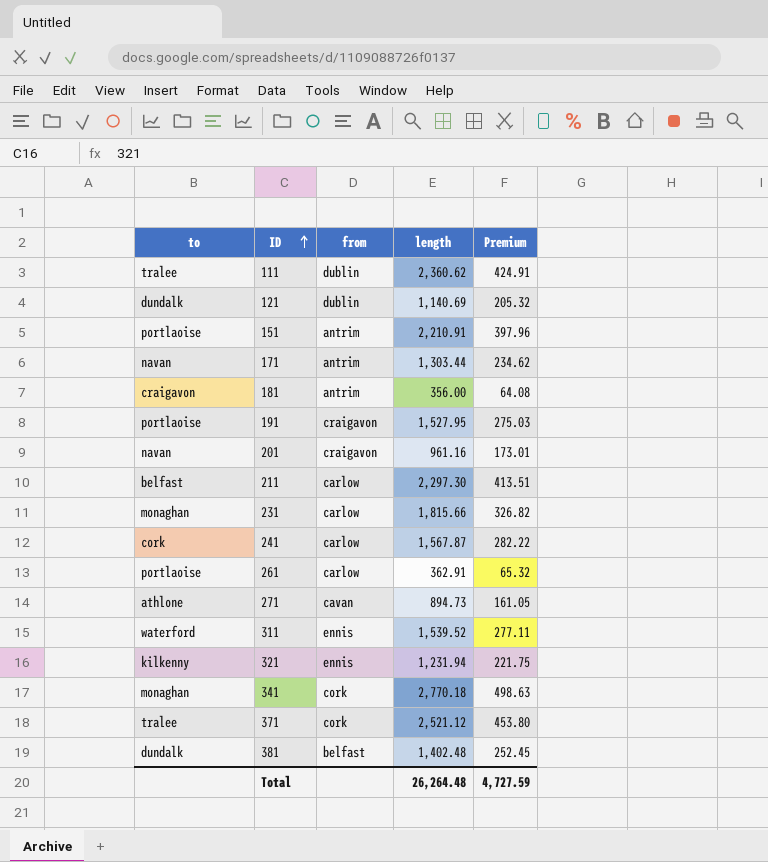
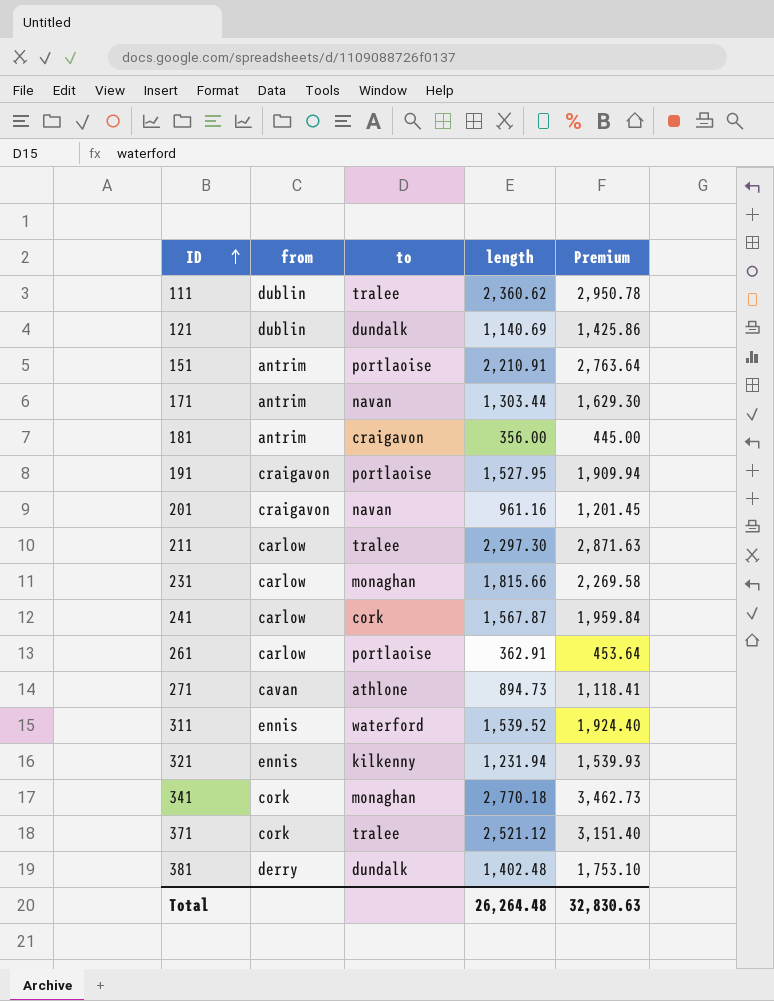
column to | position: 1 -> 3
column Premium | formula: [length] * 0.18 -> [length] * 1.25
211 | to: belfast -> tralee
381 | from: belfast -> derry
Total | Premium: 4,727.59 -> 32,830.63

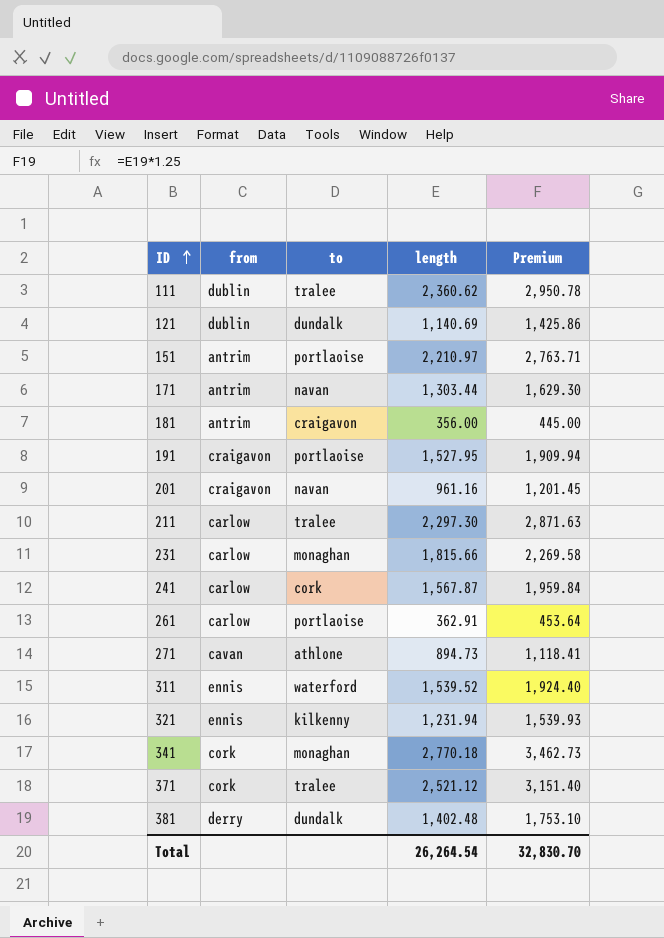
151 | length: 2,210.91 -> 2,210.97
151 | Premium: 2,763.64 -> 2,763.71
Total | length: 26,264.48 -> 26,264.54
Total | Premium: 32,830.63 -> 32,830.70

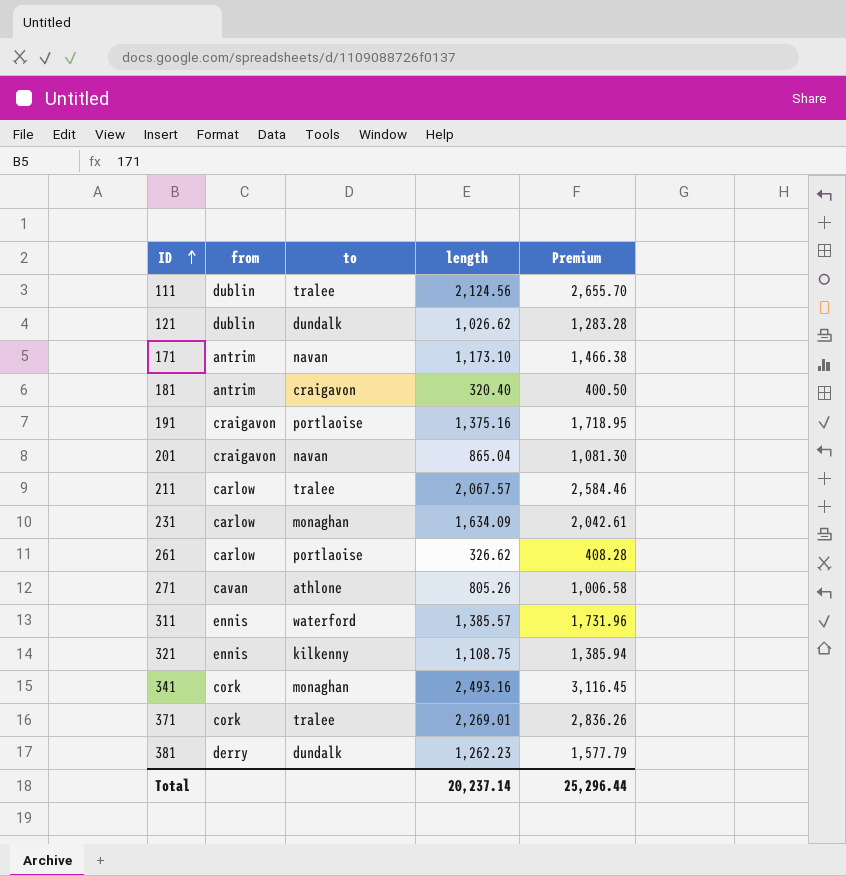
row 151: antrim | portlaoise | 2,210.97 | 2,763.71 -> none
row 241: carlow | cork | 1,567.87 | 1,959.84 -> none
111 | length: 2,360.62 -> 2,124.56
111 | Premium: 2,950.78 -> 2,655.70
121 | length: 1,140.69 -> 1,026.62
121 | Premium: 1,425.86 -> 1,283.28
171 | length: 1,303.44 -> 1,173.10
171 | Premium: 1,629.30 -> 1,466.38
181 | length: 356.00 -> 320.40
181 | Premium: 445.00 -> 400.50
191 | length: 1,527.95 -> 1,375.16
191 | Premium: 1,909.94 -> 1,718.95
201 | length: 961.16 -> 865.04
201 | Premium: 1,201.45 -> 1,081.30
211 | length: 2,297.30 -> 2,067.57
211 | Premium: 2,871.63 -> 2,584.46
231 | length: 1,815.66 -> 1,634.09
231 | Premium: 2,269.58 -> 2,042.61
261 | length: 362.91 -> 326.62
261 | Premium: 453.64 -> 408.28
271 | length: 894.73 -> 805.26
271 | Premium: 1,118.41 -> 1,006.58
311 | length: 1,539.52 -> 1,385.57
311 | Premium: 1,924.40 -> 1,731.96
321 | length: 1,231.94 -> 1,108.75
321 | Premium: 1,539.93 -> 1,385.94
341 | length: 2,770.18 -> 2,493.16
341 | Premium: 3,462.73 -> 3,116.45
371 | length: 2,521.12 -> 2,269.01
371 | Premium: 3,151.40 -> 2,836.26
381 | length: 1,402.48 -> 1,262.23
381 | Premium: 1,753.10 -> 1,577.79
Total | length: 26,264.54 -> 20,237.14
Total | Premium: 32,830.70 -> 25,296.44

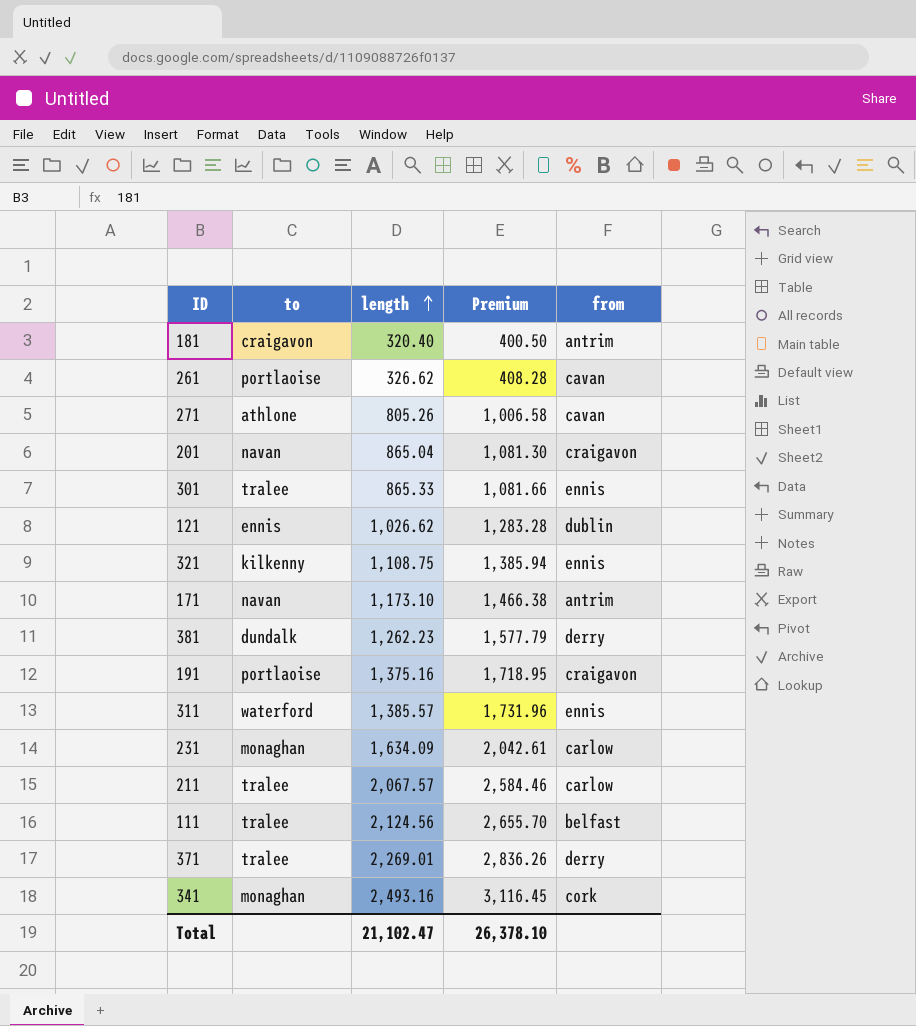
row order: ID ascending -> length ascending
column from | position: 2 -> 5
261 | from: carlow -> cavan
row 301: none -> tralee | 865.33 | 1,081.66 | ennis
121 | to: dundalk -> ennis
111 | from: dublin -> belfast
371 | from: cork -> derry
Total | length: 20,237.14 -> 21,102.47
Total | Premium: 25,296.44 -> 26,378.10

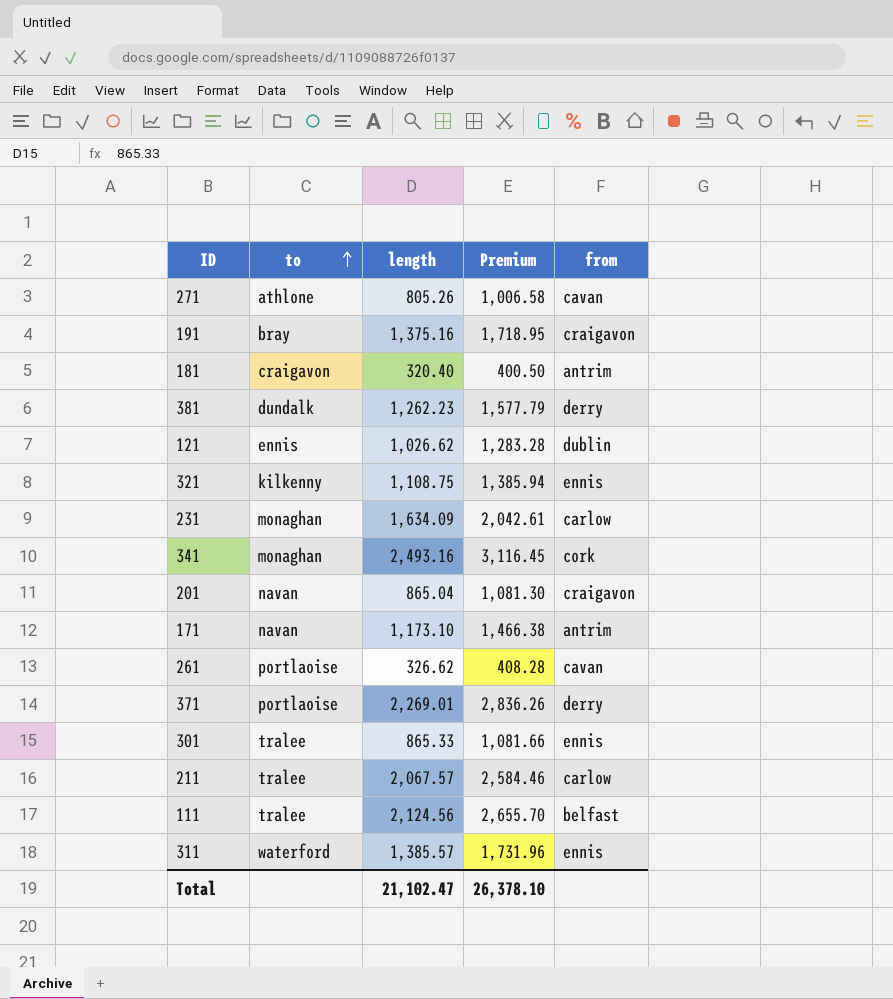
row order: length ascending -> to ascending
191 | to: portlaoise -> bray
371 | to: tralee -> portlaoise

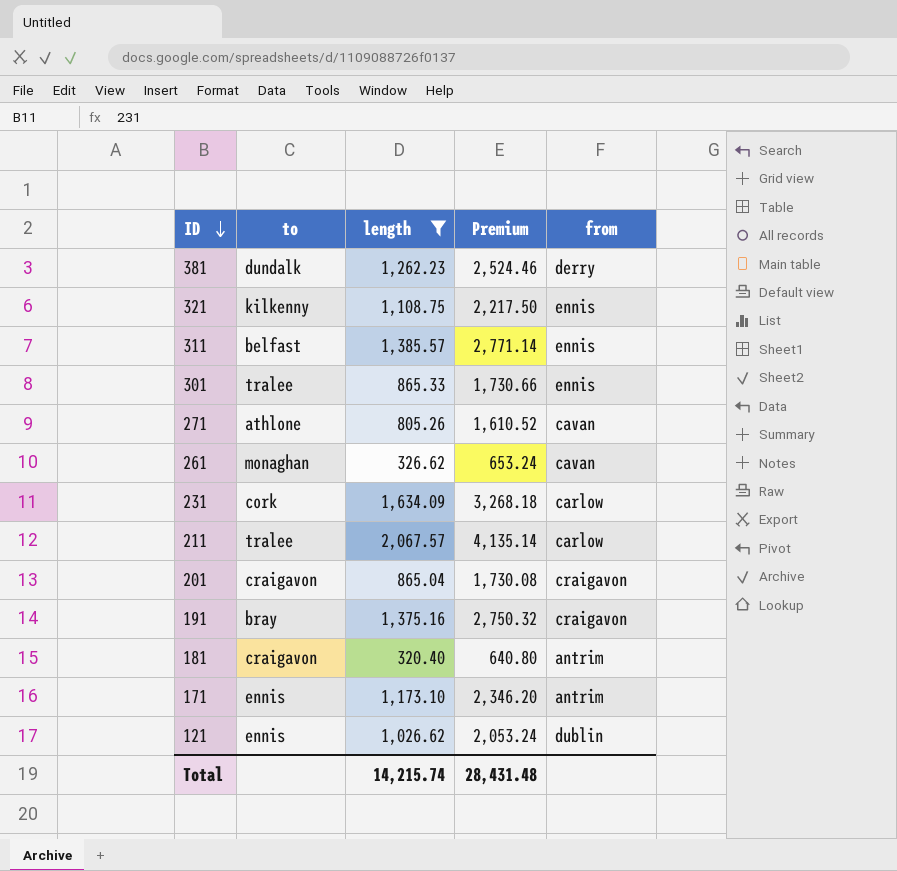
filter: none -> length <= 2,067.57
row order: to ascending -> ID descending
column Premium | formula: [length] * 1.25 -> [length] * 2
311 | to: waterford -> belfast
261 | to: portlaoise -> monaghan
231 | to: monaghan -> cork
201 | to: navan -> craigavon
171 | to: navan -> ennis
Total | length: 21,102.47 -> 14,215.74
Total | Premium: 26,378.10 -> 28,431.48

